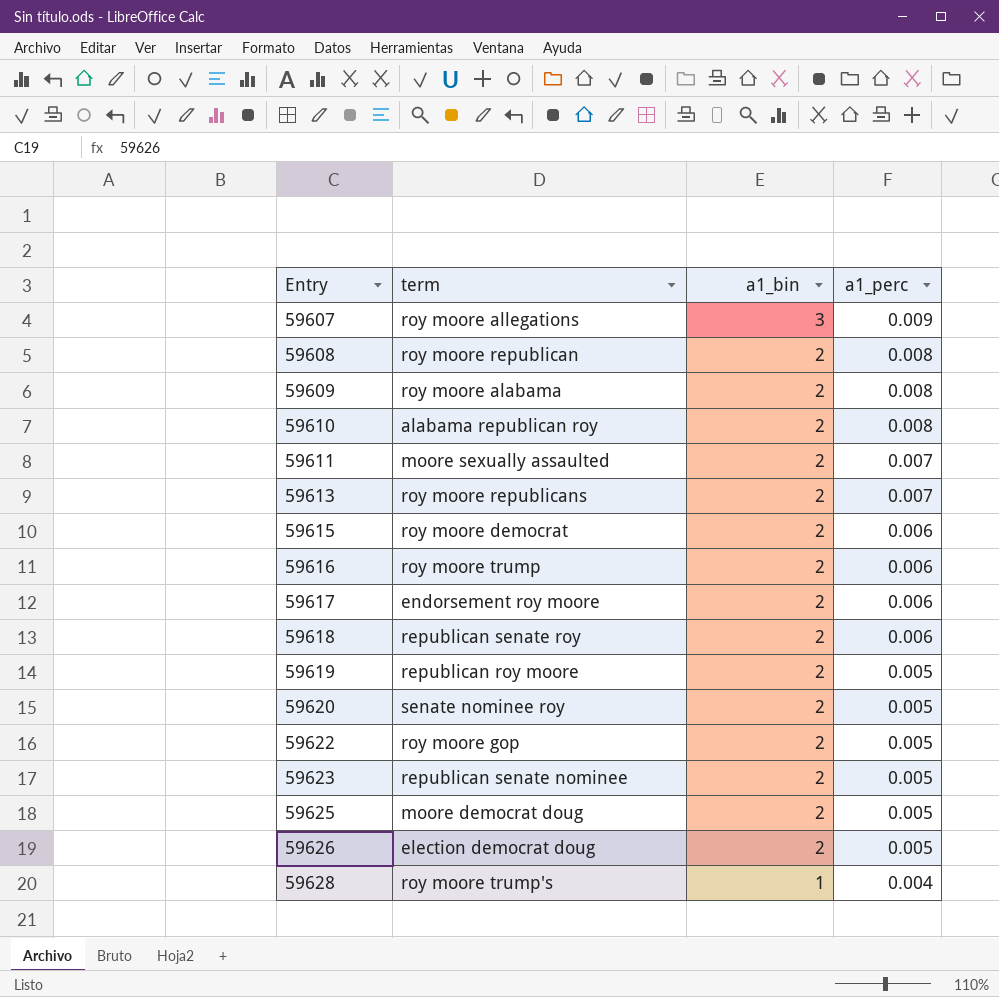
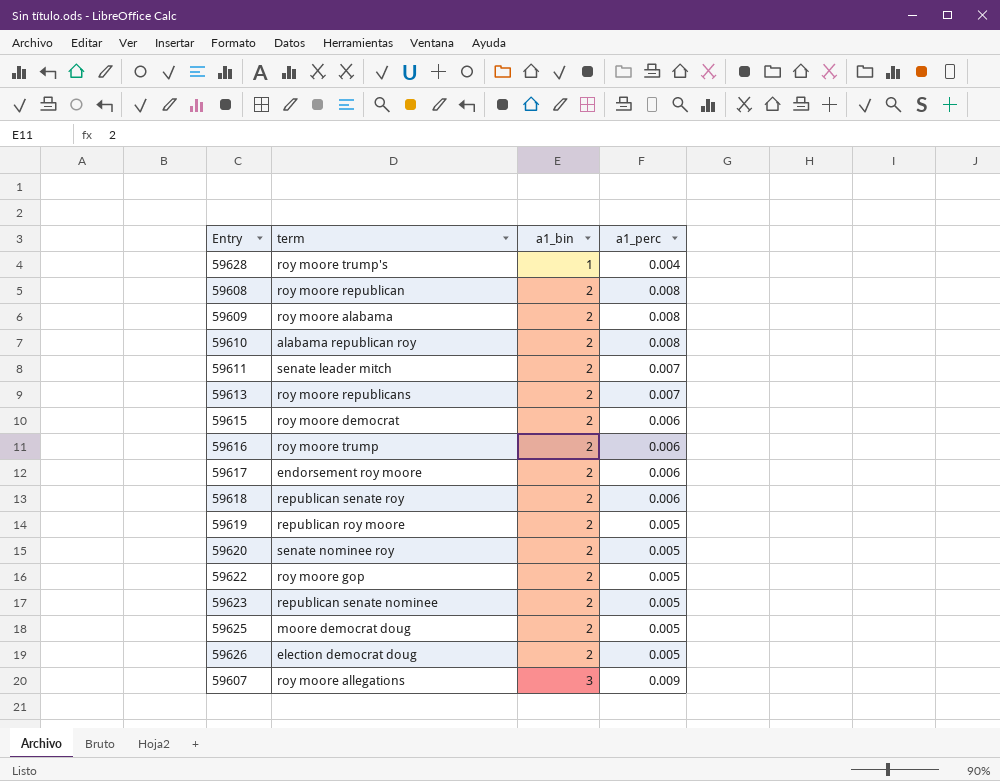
row order: Entry ascending -> a1_bin ascending
59611 | term: moore sexually assaulted -> senate leader mitch

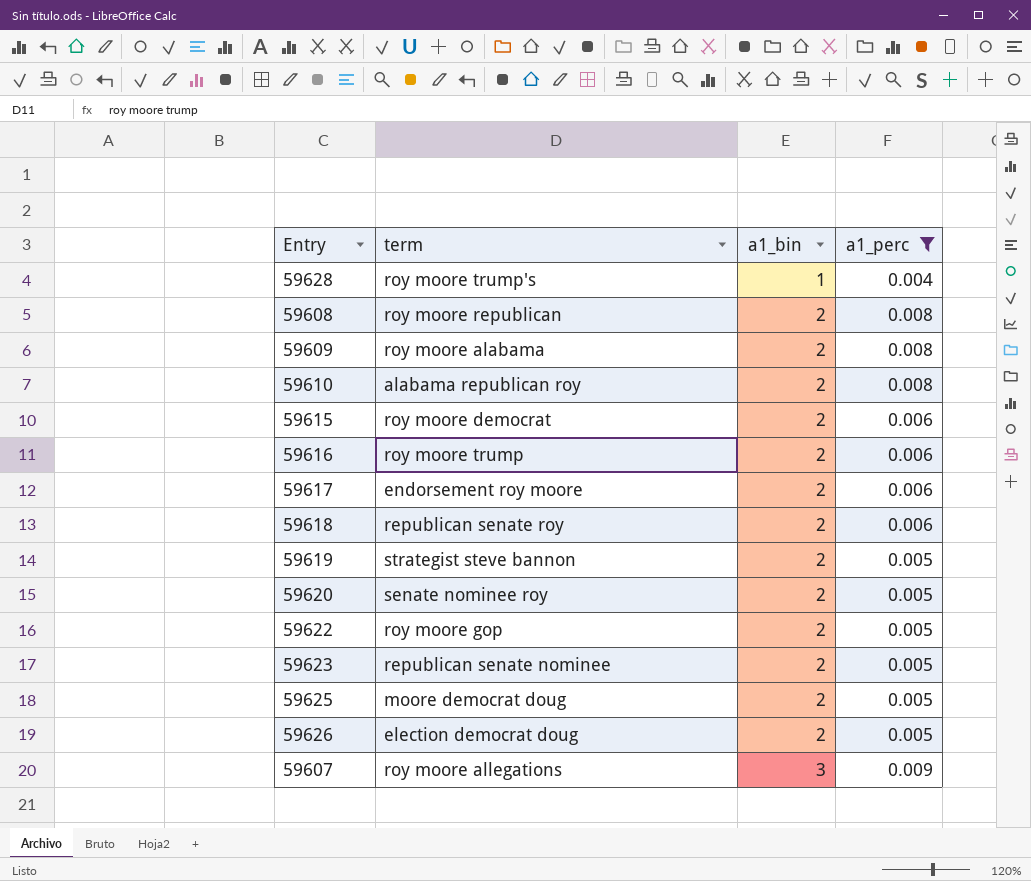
filter: none -> a1_perc != 0.007
59619 | term: republican roy moore -> strategist steve bannon

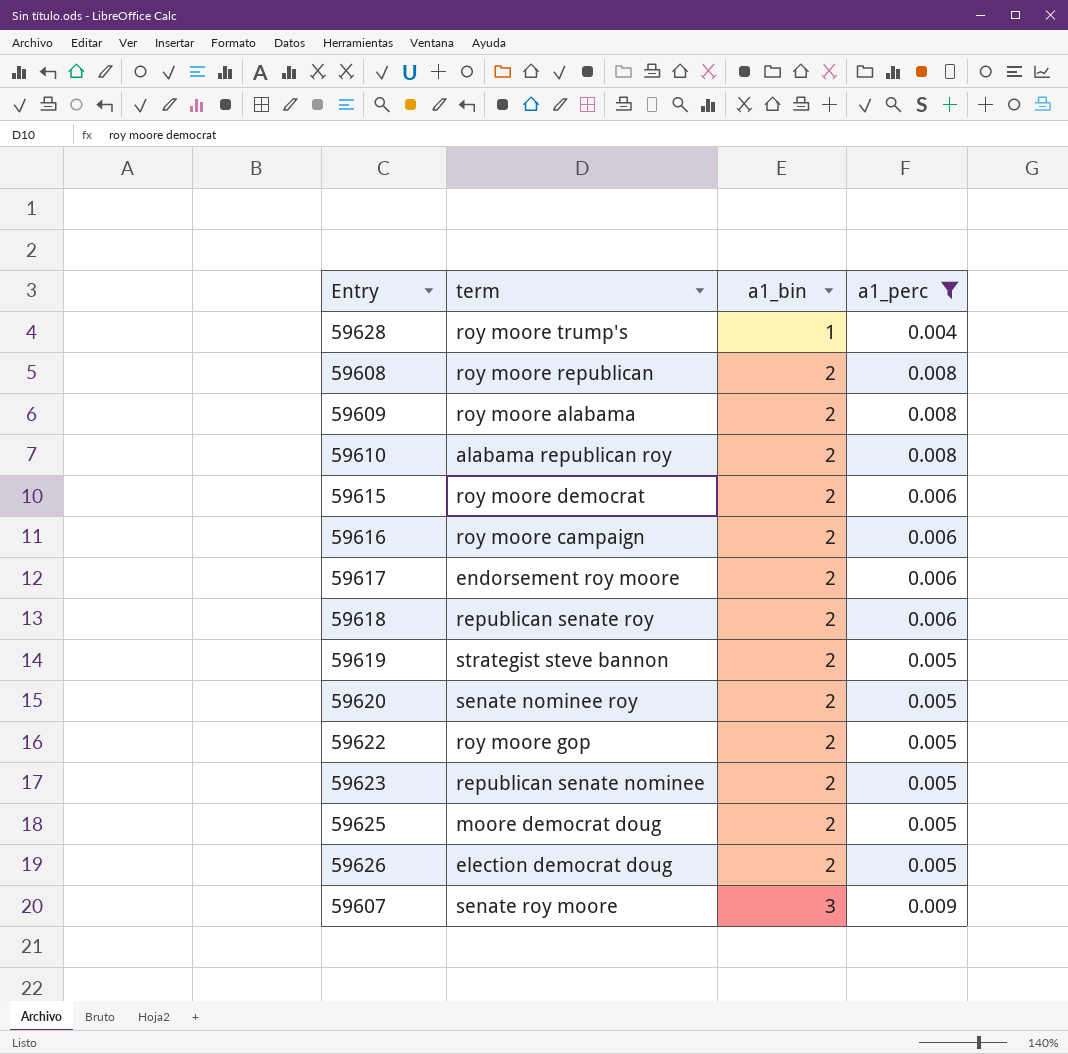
59616 | term: roy moore trump -> roy moore campaign
59607 | term: roy moore allegations -> senate roy moore

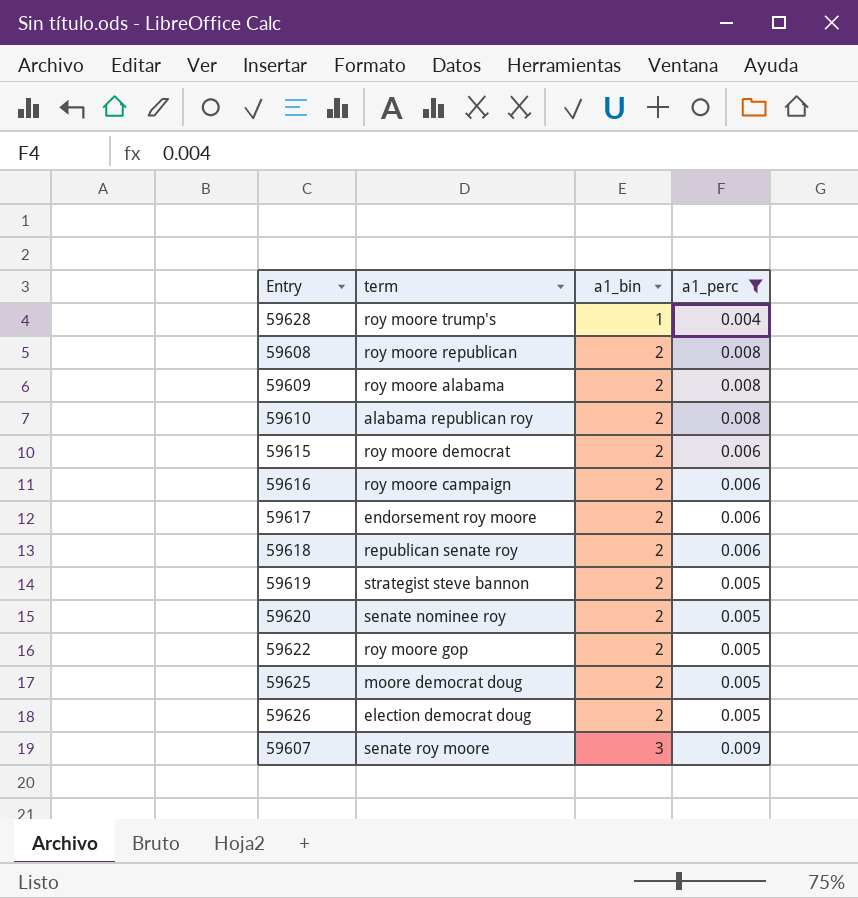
row 59623: republican senate nominee | 2 | 0.005 -> none

